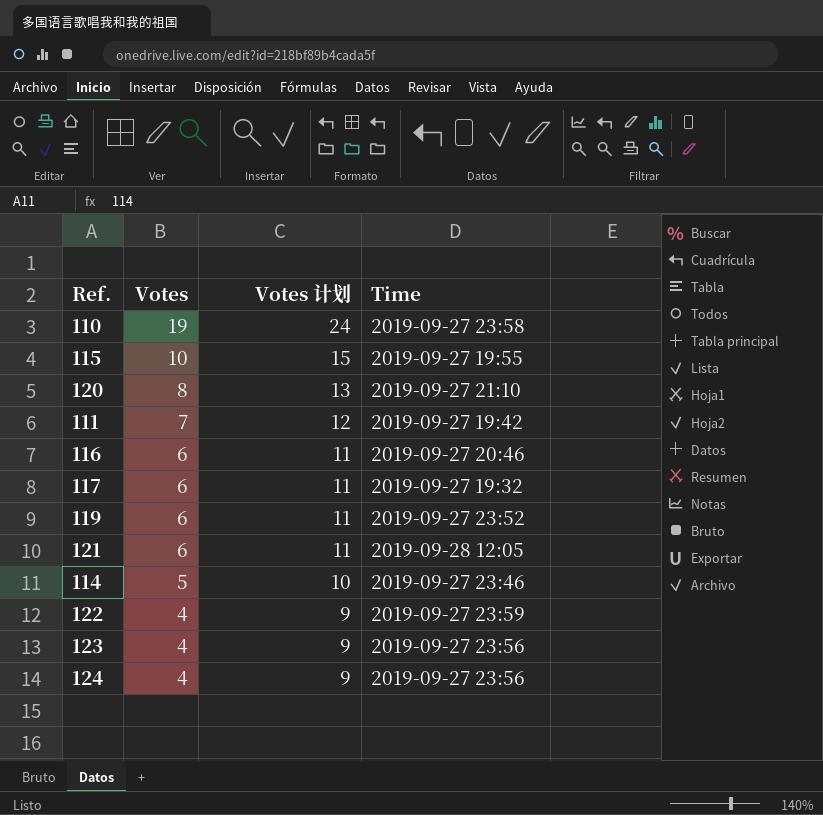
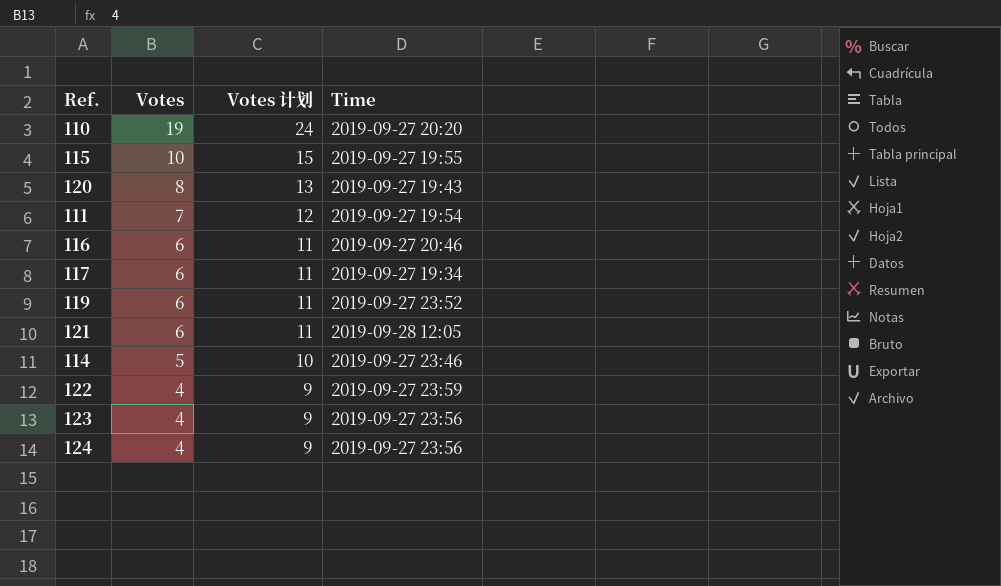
110 | Time: 2019-09-27 23:58 -> 2019-09-27 20:20
120 | Time: 2019-09-27 21:10 -> 2019-09-27 19:43
111 | Time: 2019-09-27 19:42 -> 2019-09-27 19:54
117 | Time: 2019-09-27 19:32 -> 2019-09-27 19:34

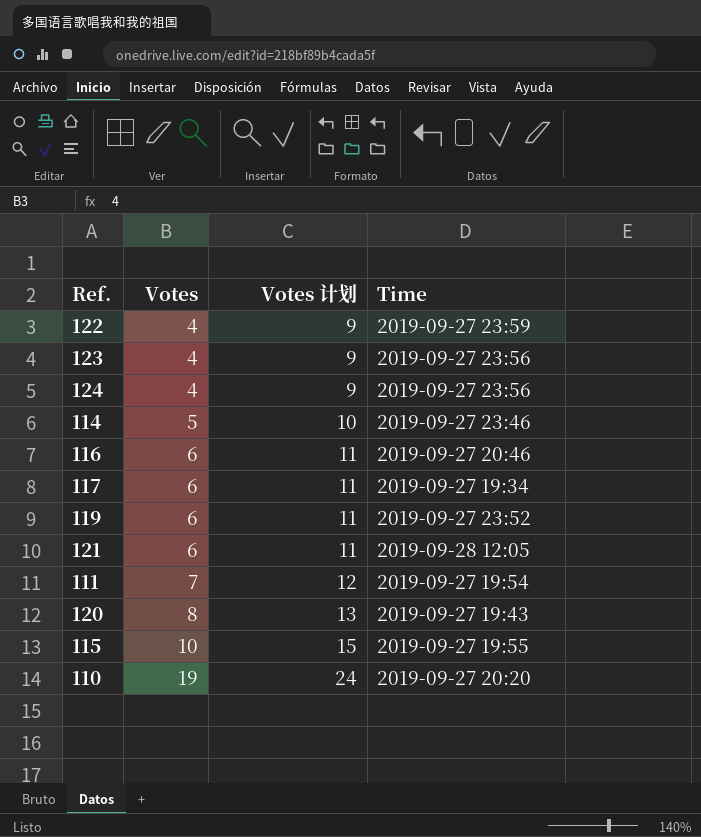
row order: Votes descending -> Votes ascending

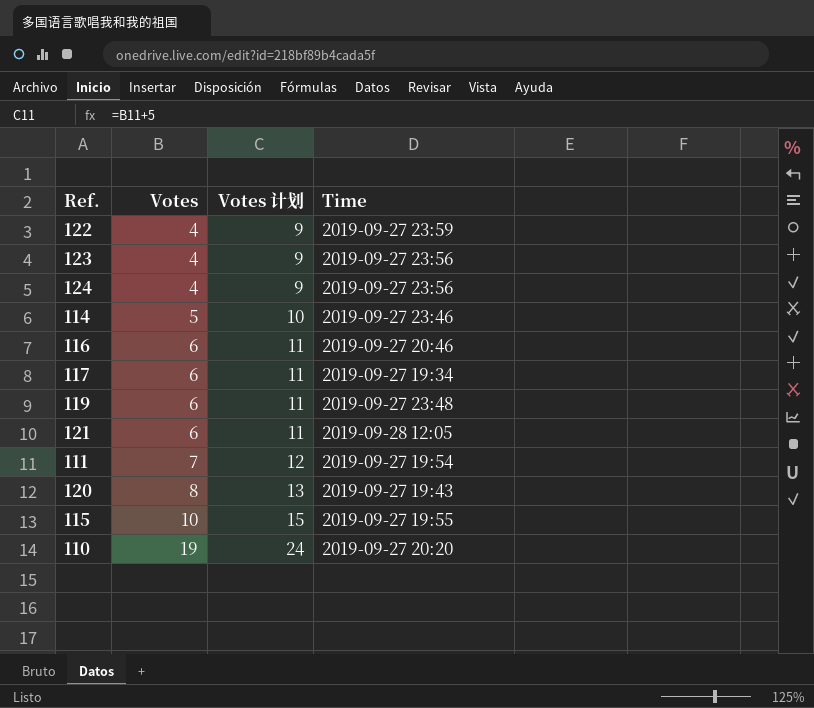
119 | Time: 2019-09-27 23:52 -> 2019-09-27 23:48

